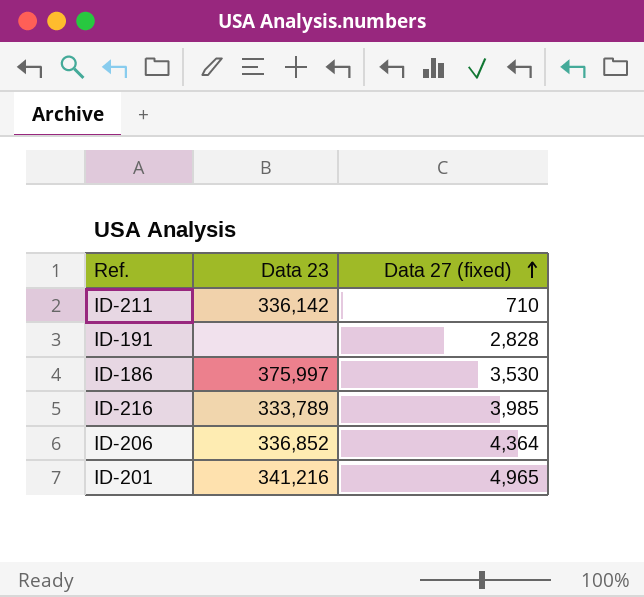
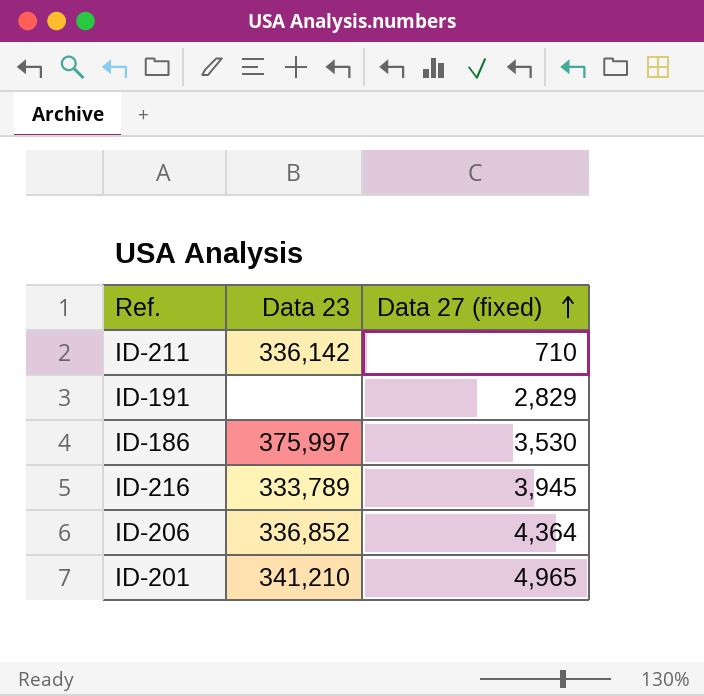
ID-191 | Data 27 (fixed): 2,828 -> 2,829
ID-216 | Data 27 (fixed): 3,985 -> 3,945
ID-201 | Data 23: 341,216 -> 341,210

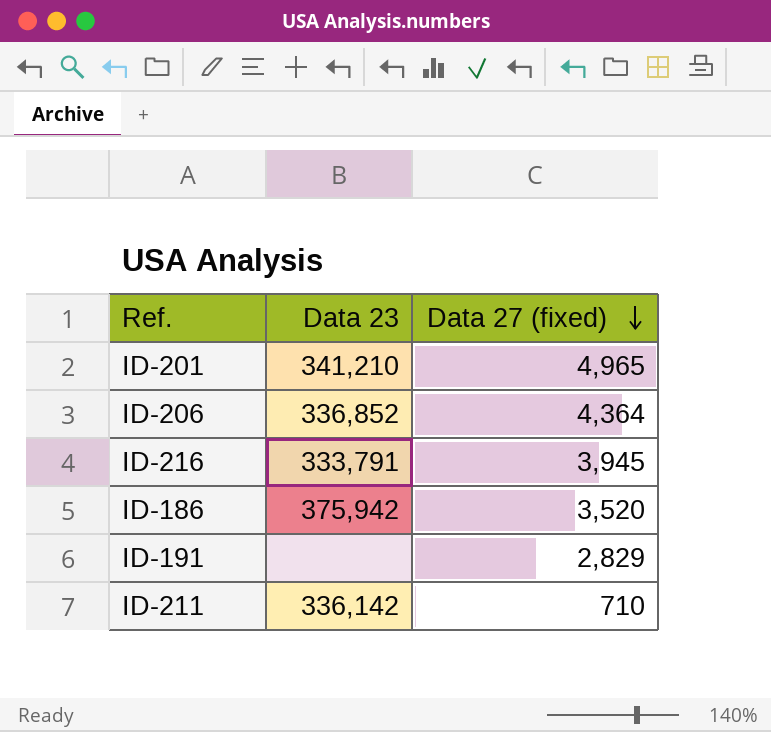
row order: Data 27 (fixed) ascending -> Data 27 (fixed) descending
ID-216 | Data 23: 333,789 -> 333,791
ID-186 | Data 23: 375,997 -> 375,942
ID-186 | Data 27 (fixed): 3,530 -> 3,520

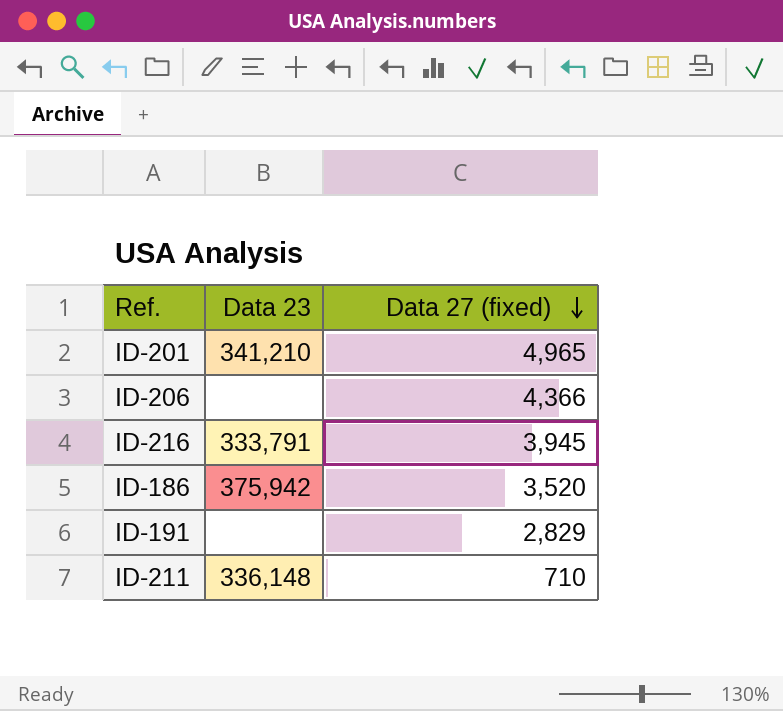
ID-206 | Data 23: 336,852 -> none
ID-206 | Data 27 (fixed): 4,364 -> 4,366
ID-211 | Data 23: 336,142 -> 336,148

